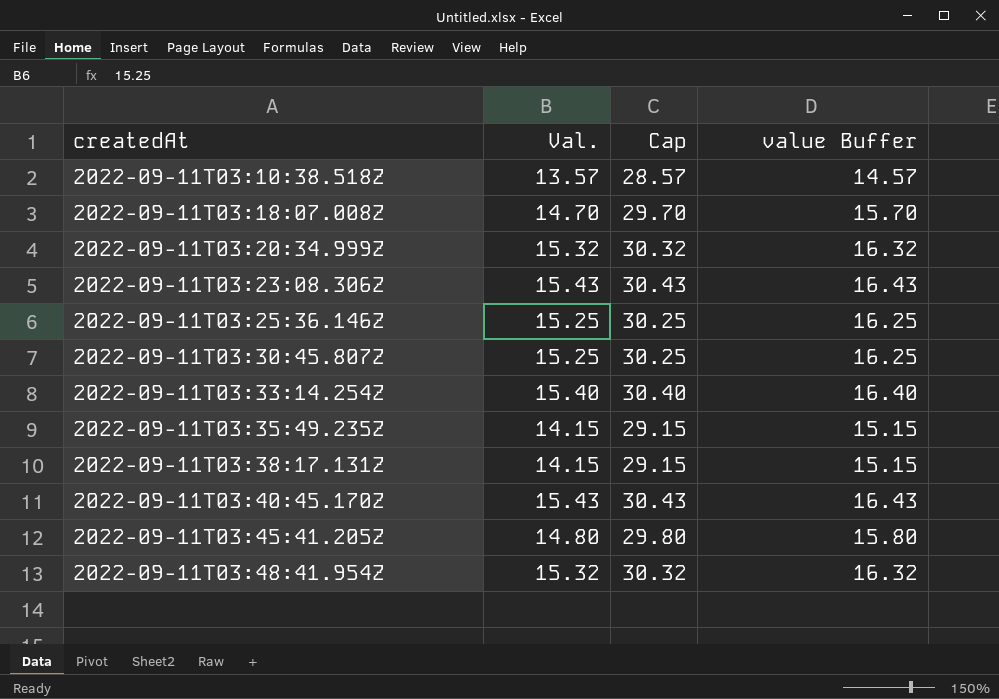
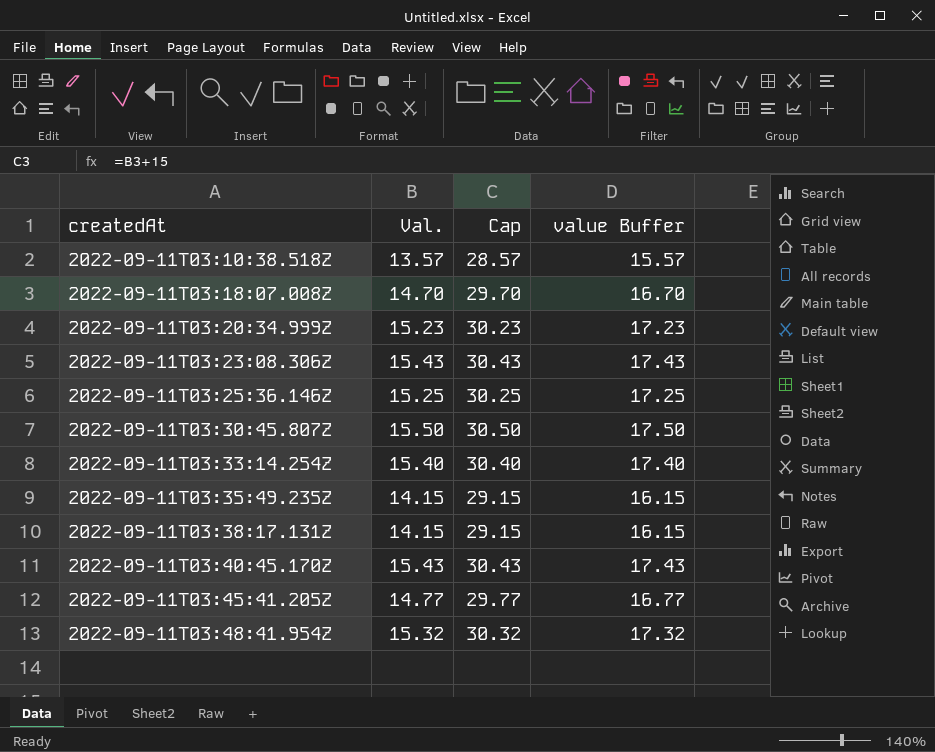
column value Buffer | formula: [Val.] + 1 -> [Val.] + 2
2022-09-11T03:20:34.999Z | Val.: 15.32 -> 15.23
2022-09-11T03:20:34.999Z | Cap: 30.32 -> 30.23
2022-09-11T03:30:45.807Z | Val.: 15.25 -> 15.50
2022-09-11T03:30:45.807Z | Cap: 30.25 -> 30.50
2022-09-11T03:45:41.205Z | Val.: 14.80 -> 14.77
2022-09-11T03:45:41.205Z | Cap: 29.80 -> 29.77

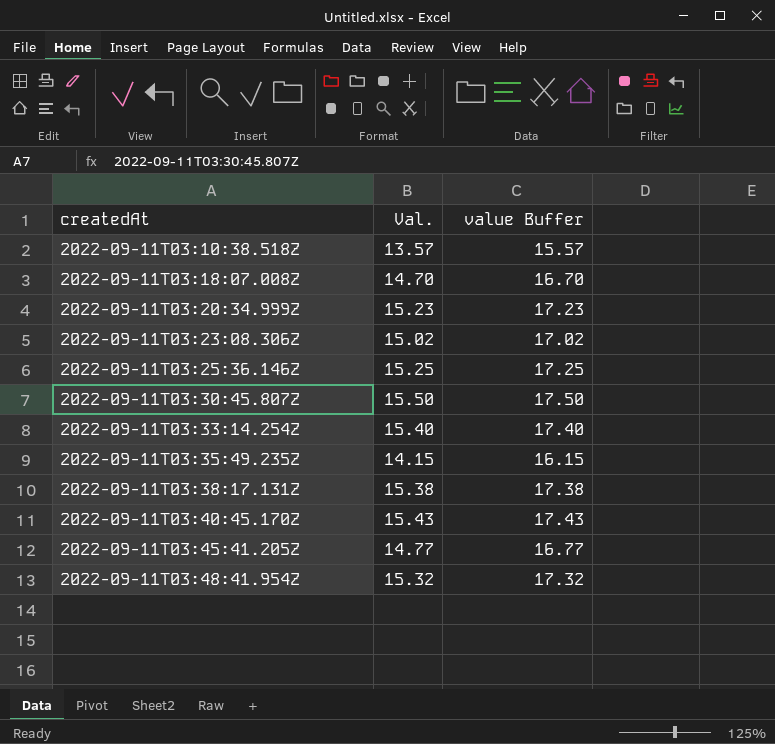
column Cap | formula: [Val.] + 15 -> none
2022-09-11T03:23:08.306Z | Val.: 15.43 -> 15.02
2022-09-11T03:23:08.306Z | value Buffer: 17.43 -> 17.02
2022-09-11T03:38:17.131Z | Val.: 14.15 -> 15.38
2022-09-11T03:38:17.131Z | value Buffer: 16.15 -> 17.38

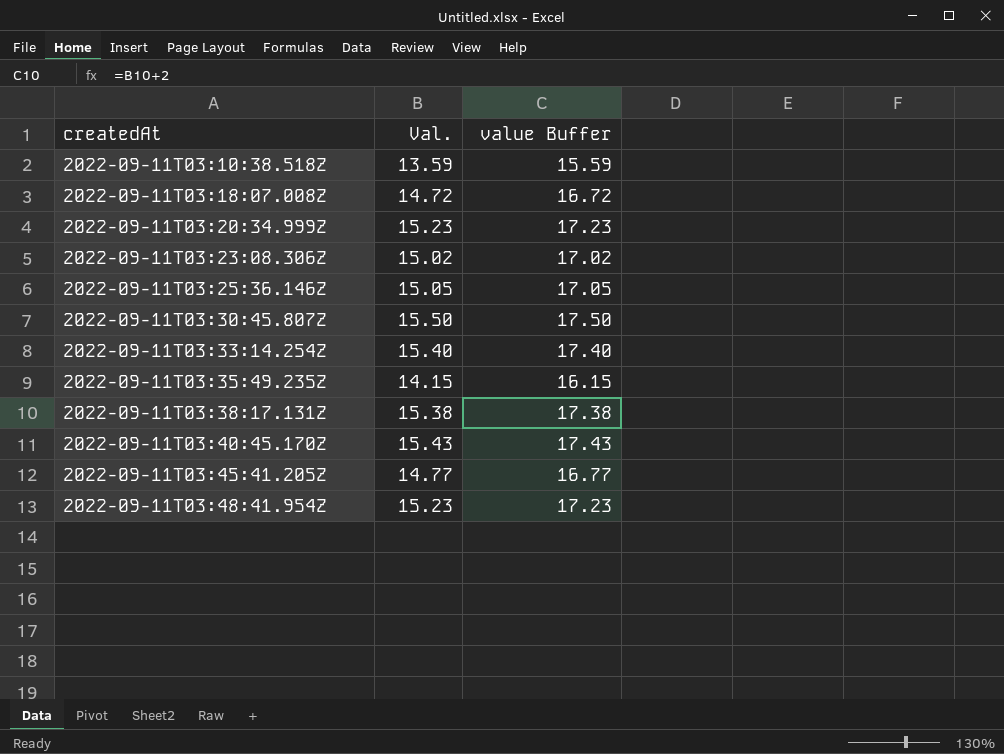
2022-09-11T03:10:38.518Z | Val.: 13.57 -> 13.59
2022-09-11T03:10:38.518Z | value Buffer: 15.57 -> 15.59
2022-09-11T03:18:07.008Z | Val.: 14.70 -> 14.72
2022-09-11T03:18:07.008Z | value Buffer: 16.70 -> 16.72
2022-09-11T03:25:36.146Z | Val.: 15.25 -> 15.05
2022-09-11T03:25:36.146Z | value Buffer: 17.25 -> 17.05
2022-09-11T03:48:41.954Z | Val.: 15.32 -> 15.23
2022-09-11T03:48:41.954Z | value Buffer: 17.32 -> 17.23

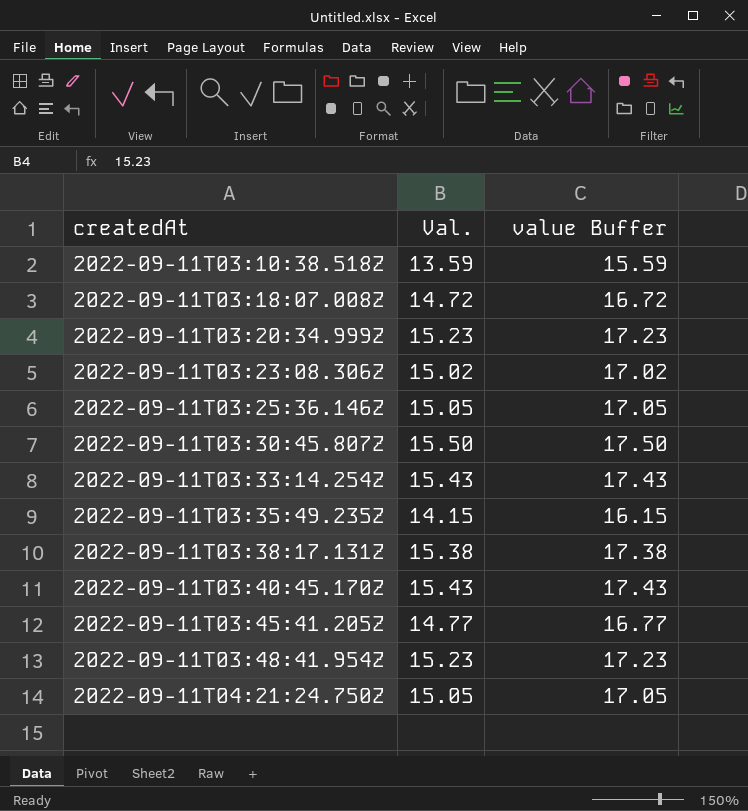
2022-09-11T03:33:14.254Z | Val.: 15.40 -> 15.43
2022-09-11T03:33:14.254Z | value Buffer: 17.40 -> 17.43
row 2022-09-11T04:21:24.750Z: none -> 15.05 | 17.05

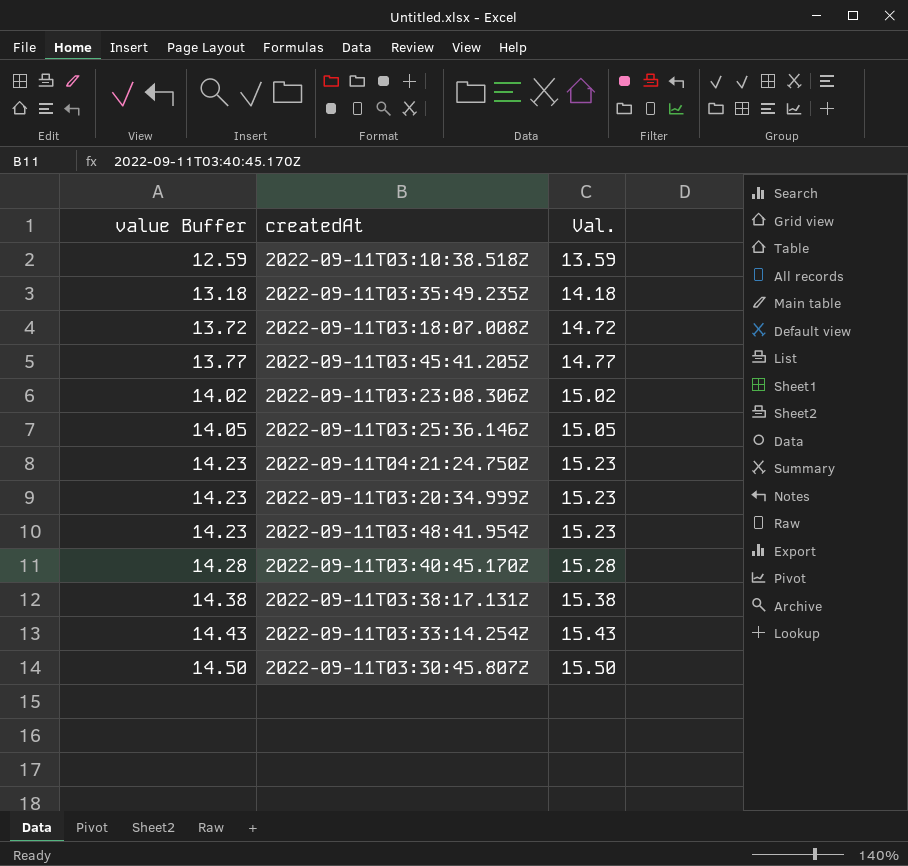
row order: createdAt ascending -> value Buffer ascending
column value Buffer | formula: [Val.] + 2 -> [Val.] - 1
column value Buffer | position: 3 -> 1
2022-09-11T03:35:49.235Z | Val.: 14.15 -> 14.18
2022-09-11T04:21:24.750Z | Val.: 15.05 -> 15.23
2022-09-11T03:40:45.170Z | Val.: 15.43 -> 15.28

